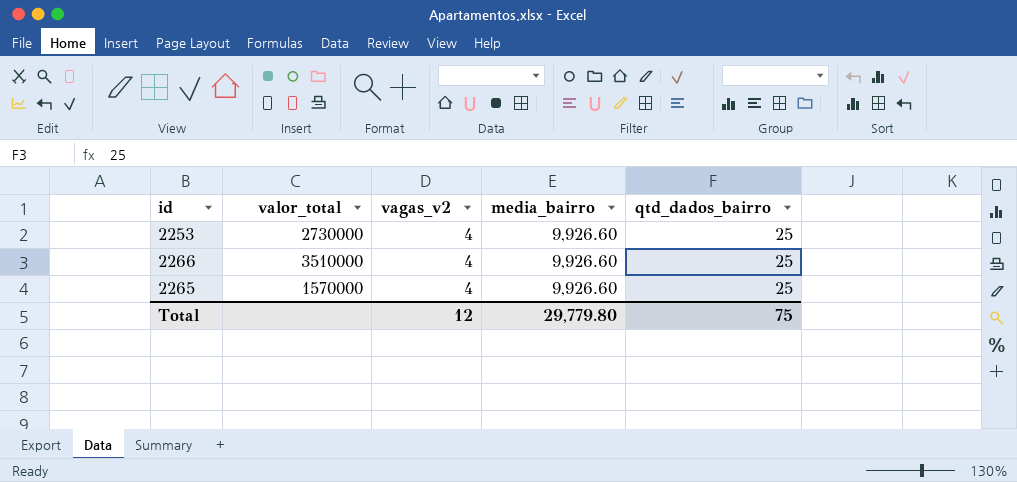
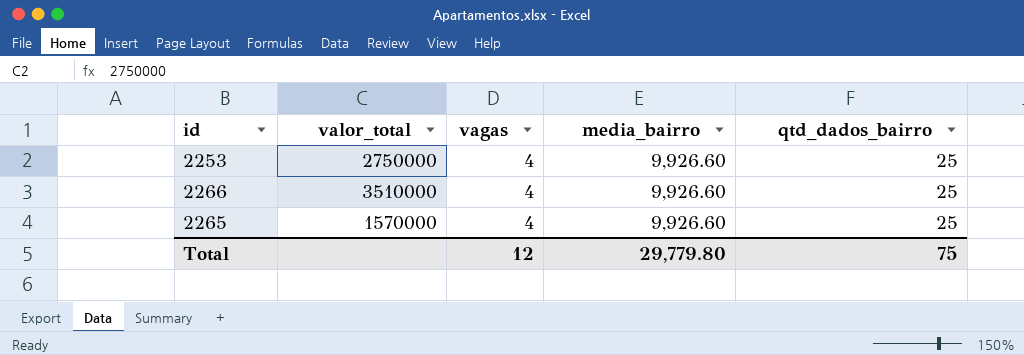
column name: vagas_v2 -> vagas
2253 | valor_total: 2730000 -> 2750000

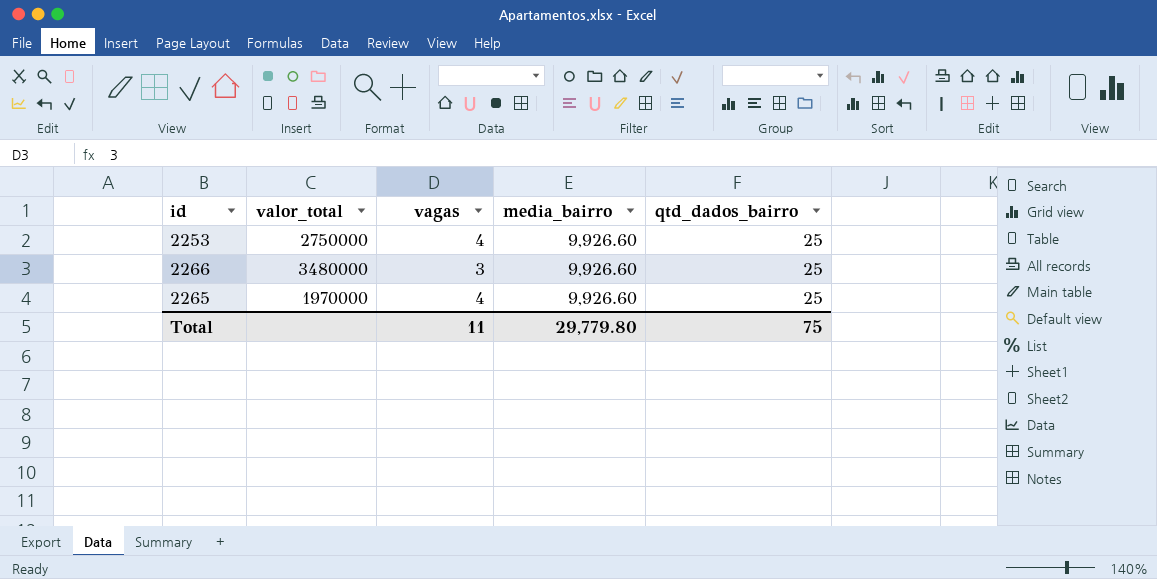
2266 | valor_total: 3510000 -> 3480000
2266 | vagas: 4 -> 3
2265 | valor_total: 1570000 -> 1970000
Total | vagas: 12 -> 11

